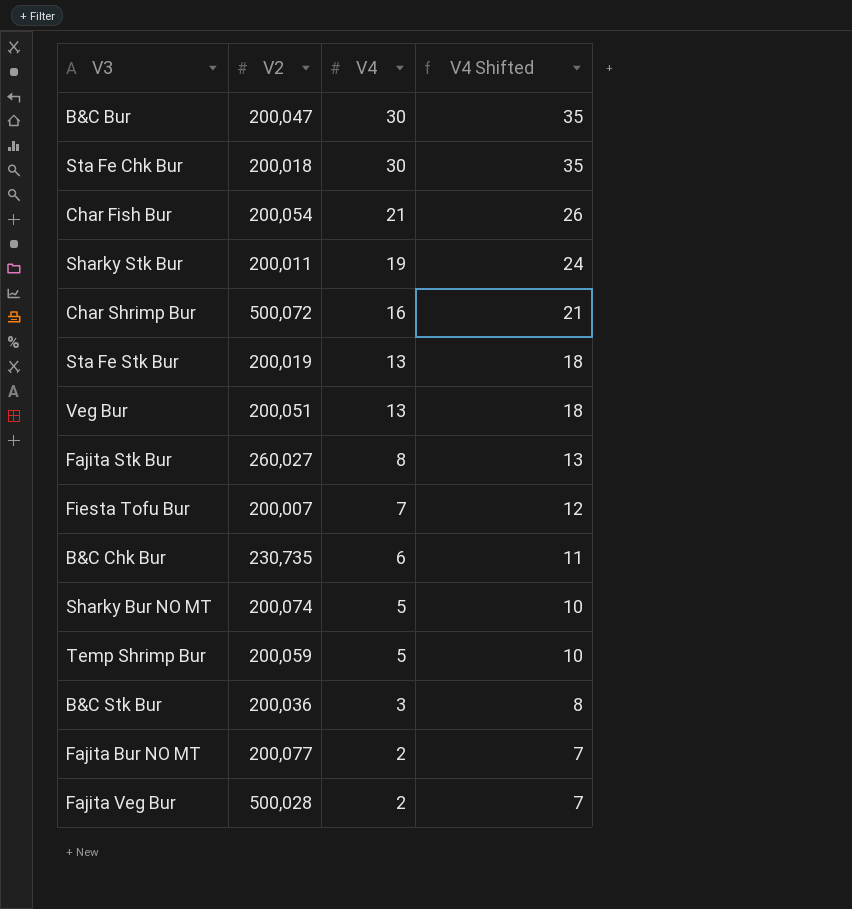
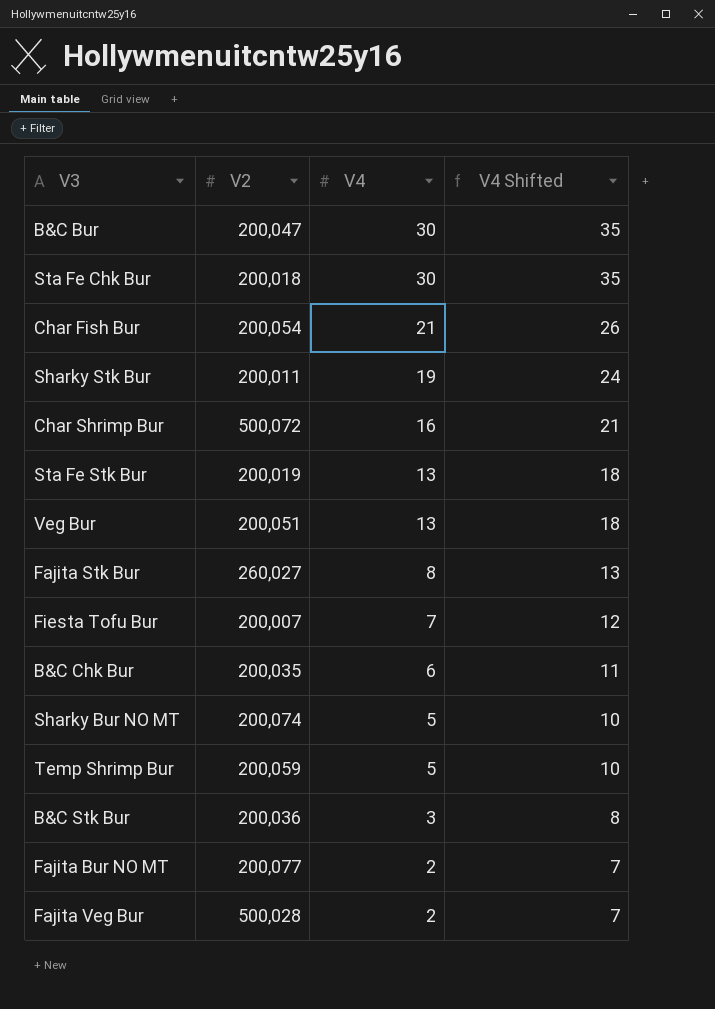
B&C Chk Bur | V2: 230,735 -> 200,035

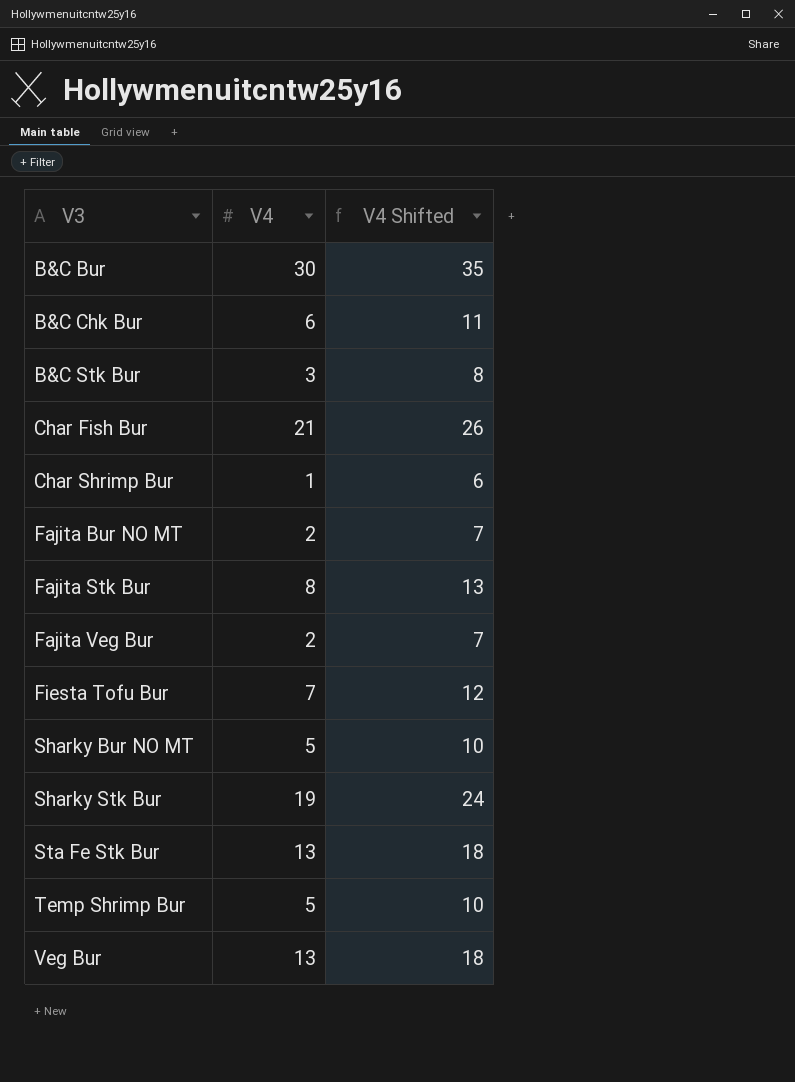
row order: V4 descending -> V3 ascending
column V2 | position: 2 -> none
row Sta Fe Chk Bur: 200,018 | 30 | 35 -> none
Char Shrimp Bur | V4: 16 -> 1
Char Shrimp Bur | V4 Shifted: 21 -> 6

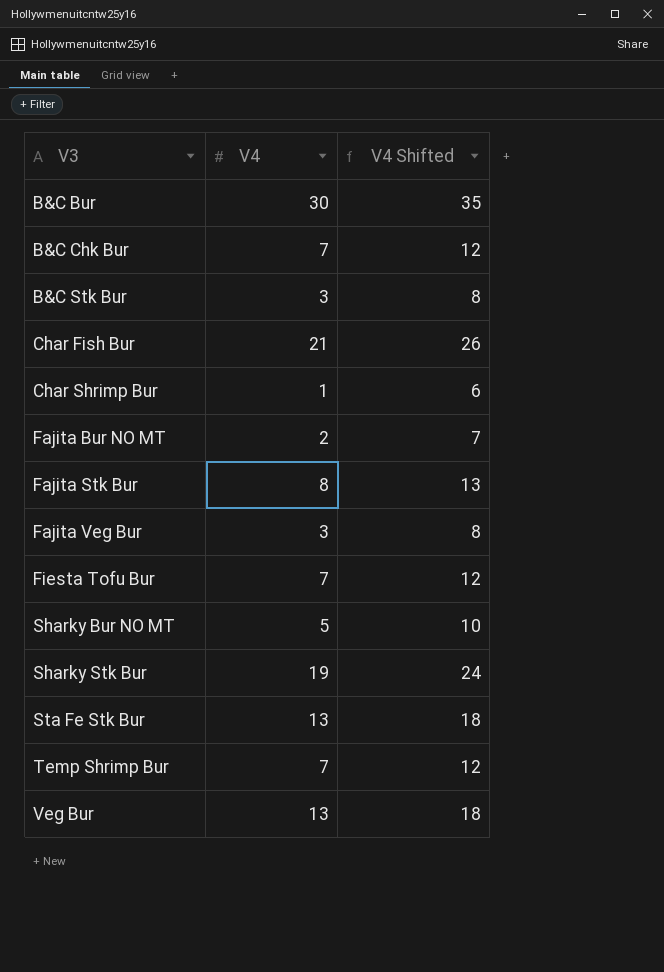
B&C Chk Bur | V4: 6 -> 7
B&C Chk Bur | V4 Shifted: 11 -> 12
Fajita Veg Bur | V4: 2 -> 3
Fajita Veg Bur | V4 Shifted: 7 -> 8
Temp Shrimp Bur | V4: 5 -> 7
Temp Shrimp Bur | V4 Shifted: 10 -> 12

